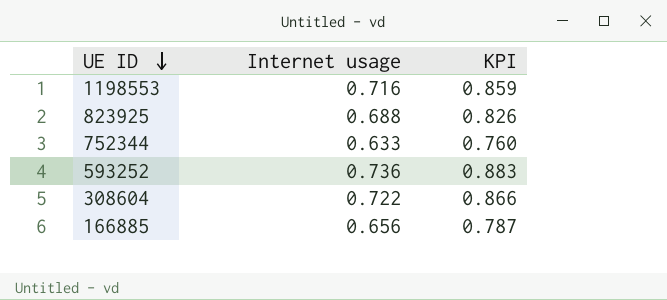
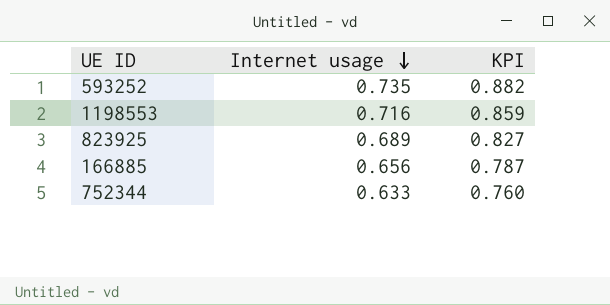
row order: UE ID descending -> Internet usage descending
row 308604: 0.722 | 0.866 -> none
593252 | Internet usage: 0.736 -> 0.735
593252 | KPI: 0.883 -> 0.882
823925 | Internet usage: 0.688 -> 0.689
823925 | KPI: 0.826 -> 0.827

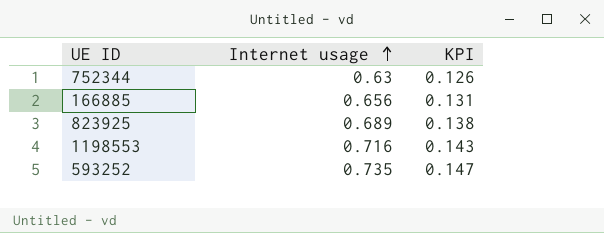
row order: Internet usage descending -> Internet usage ascending
column KPI | formula: [Internet usage] * 1.2 -> [Internet usage] * 0.2
752344 | Internet usage: 0.633 -> 0.63

